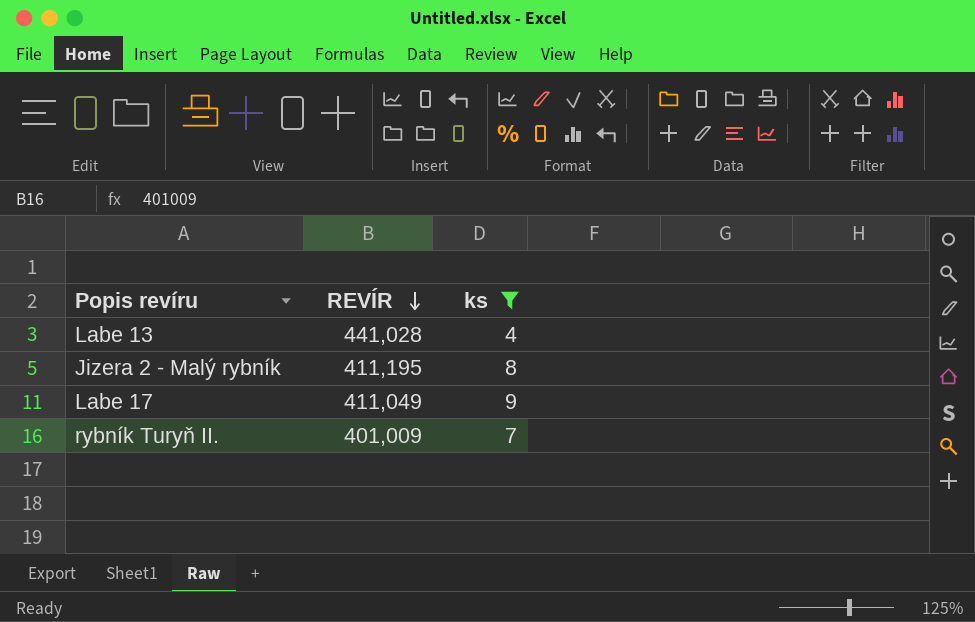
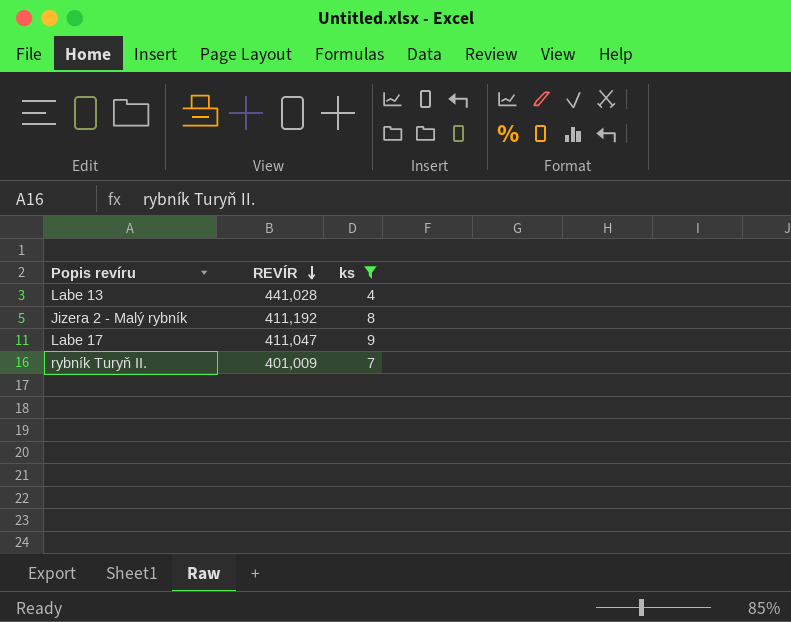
Jizera 2 - Malý rybník | REVÍR: 411,195 -> 411,192
Labe 17 | REVÍR: 411,049 -> 411,047

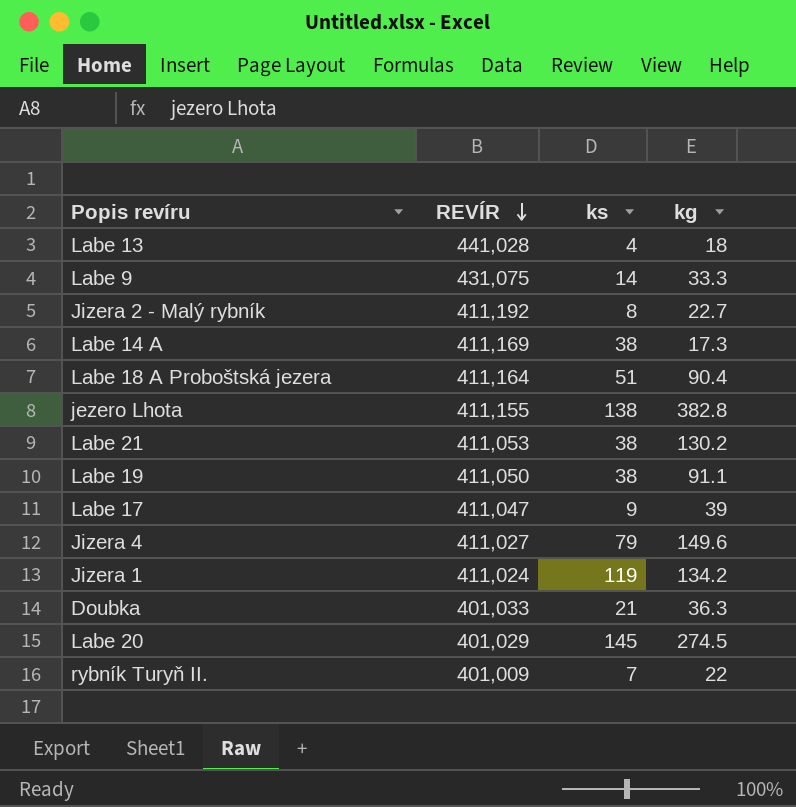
filter: ks <= 9 -> none
column kg | position: none -> 4

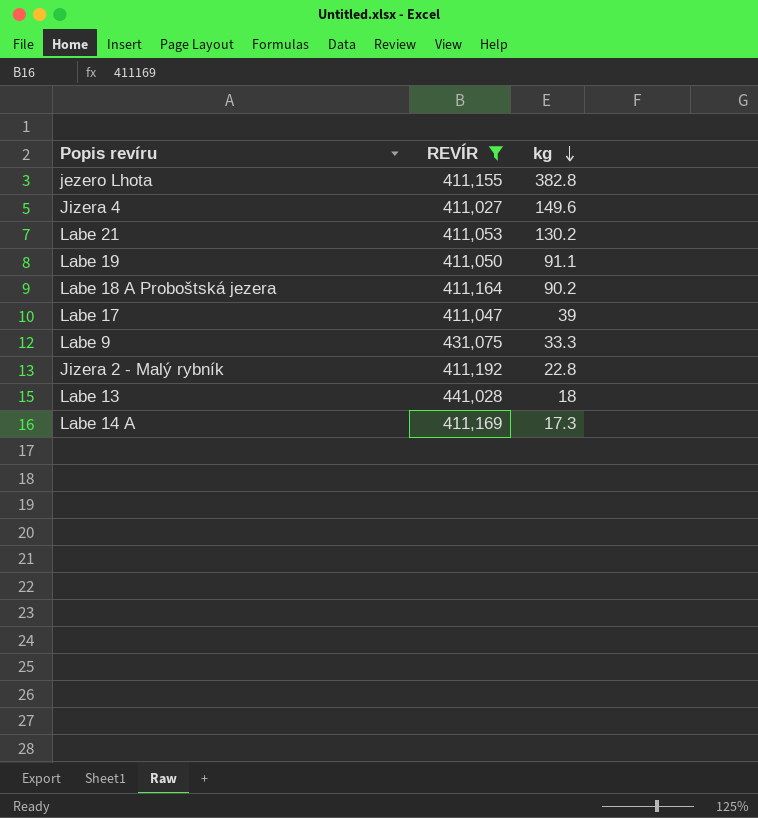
filter: none -> REVÍR >= 411,027
row order: REVÍR descending -> kg descending
column ks | position: 3 -> none
Labe 18 A Proboštská jezera | kg: 90.4 -> 90.2
Jizera 2 - Malý rybník | kg: 22.7 -> 22.8

